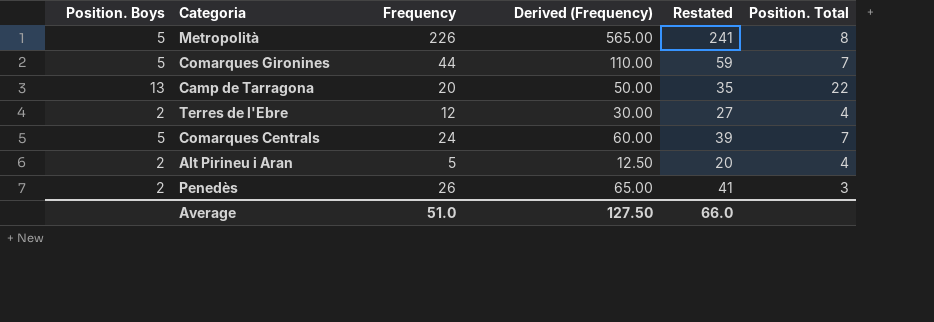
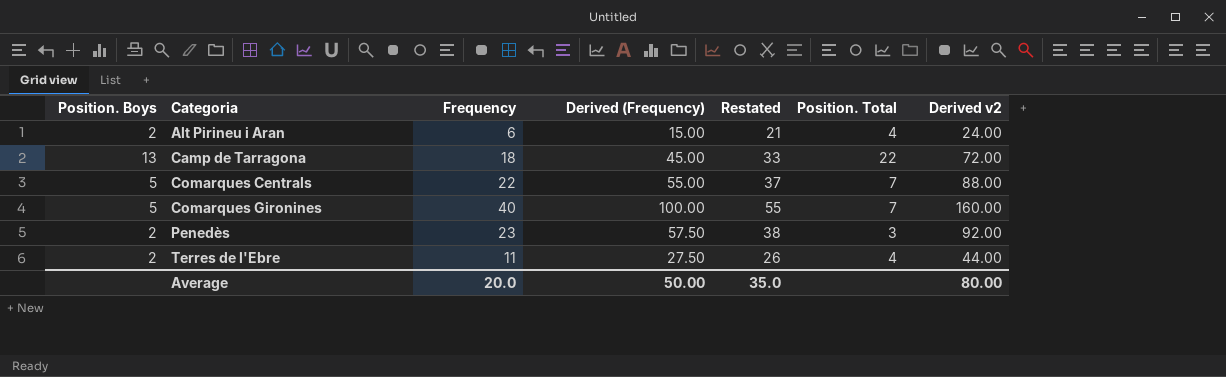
row order: none -> Categoria ascending
column Derived v2 | formula: none -> [Frequency] * 4
row Metropolità: 5 | 226 | 565.00 | 241 | 8 -> none
Alt Pirineu i Aran | Frequency: 5 -> 6
Alt Pirineu i Aran | Derived (Frequency): 12.50 -> 15.00
Alt Pirineu i Aran | Restated: 20 -> 21
Camp de Tarragona | Frequency: 20 -> 18
Camp de Tarragona | Derived (Frequency): 50.00 -> 45.00
Camp de Tarragona | Restated: 35 -> 33
Comarques Centrals | Frequency: 24 -> 22
Comarques Centrals | Derived (Frequency): 60.00 -> 55.00
Comarques Centrals | Restated: 39 -> 37
Comarques Gironines | Frequency: 44 -> 40
Comarques Gironines | Derived (Frequency): 110.00 -> 100.00
Comarques Gironines | Restated: 59 -> 55
Penedès | Frequency: 26 -> 23
Penedès | Derived (Frequency): 65.00 -> 57.50
Penedès | Restated: 41 -> 38
Terres de l'Ebre | Frequency: 12 -> 11
Terres de l'Ebre | Derived (Frequency): 30.00 -> 27.50
Terres de l'Ebre | Restated: 27 -> 26
Average | Frequency: 51.0 -> 20.0
Average | Derived (Frequency): 127.50 -> 50.00
Average | Restated: 66.0 -> 35.0

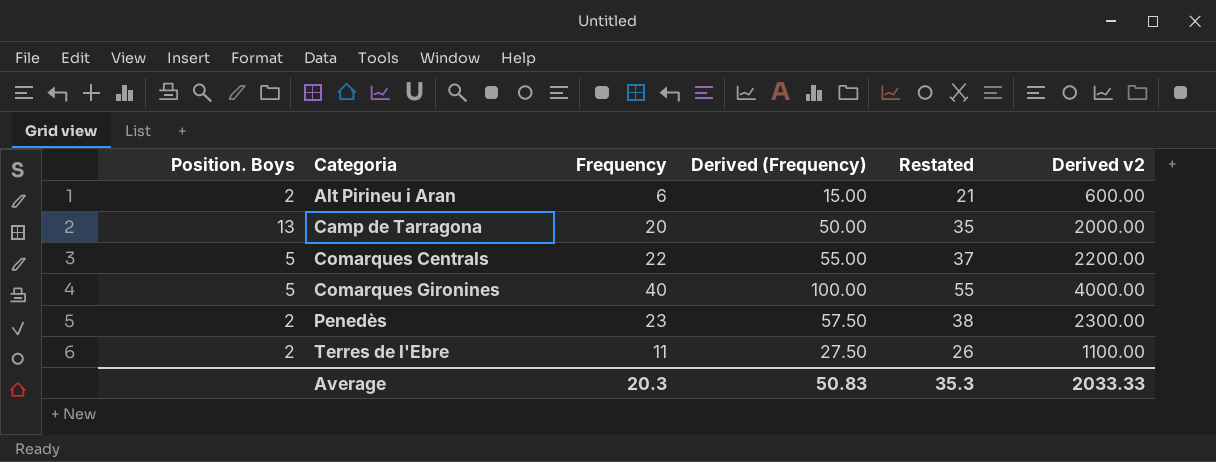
column Position. Total | position: 6 -> none
column Derived v2 | formula: [Frequency] * 4 -> [Frequency] * 100
Camp de Tarragona | Frequency: 18 -> 20
Camp de Tarragona | Derived (Frequency): 45.00 -> 50.00
Camp de Tarragona | Restated: 33 -> 35
Average | Frequency: 20.0 -> 20.3
Average | Derived (Frequency): 50.00 -> 50.83
Average | Restated: 35.0 -> 35.3
Average | Derived v2: 80.00 -> 2033.33

